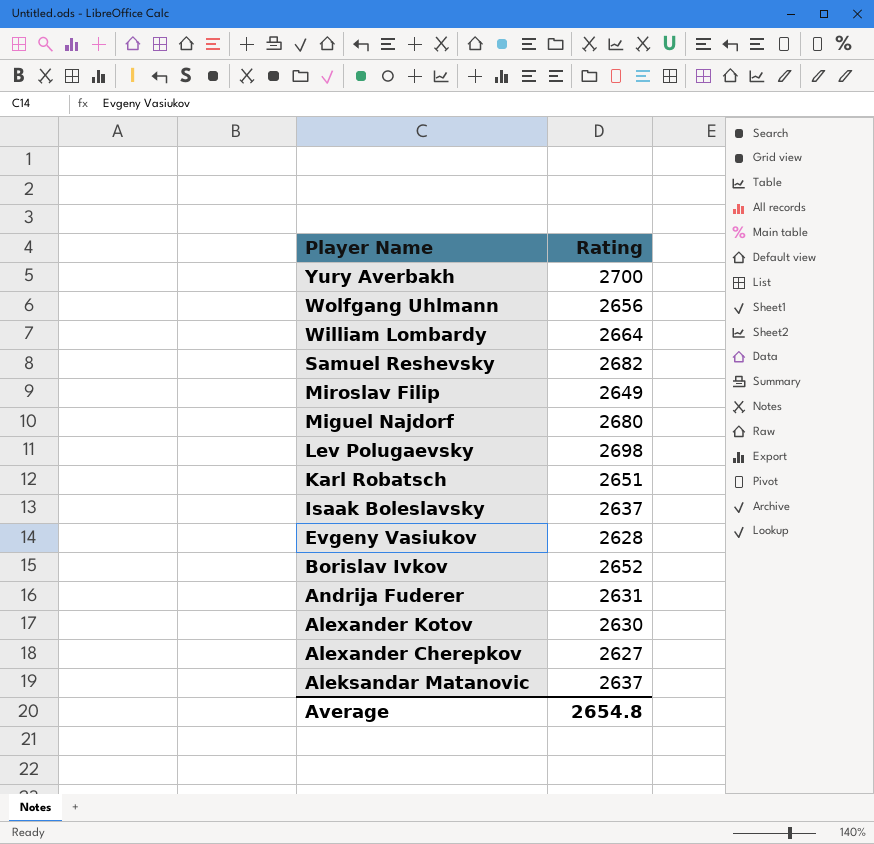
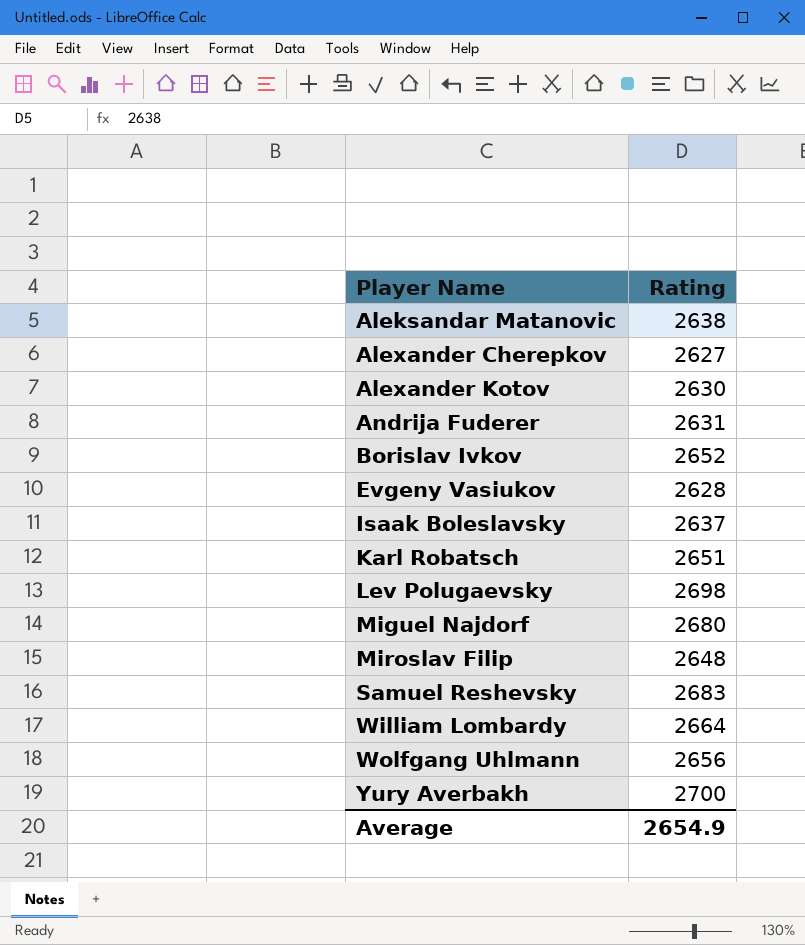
row order: Player Name descending -> Player Name ascending
Aleksandar Matanovic | Rating: 2637 -> 2638
Miroslav Filip | Rating: 2649 -> 2648
Samuel Reshevsky | Rating: 2682 -> 2683
Average | Rating: 2654.8 -> 2654.9

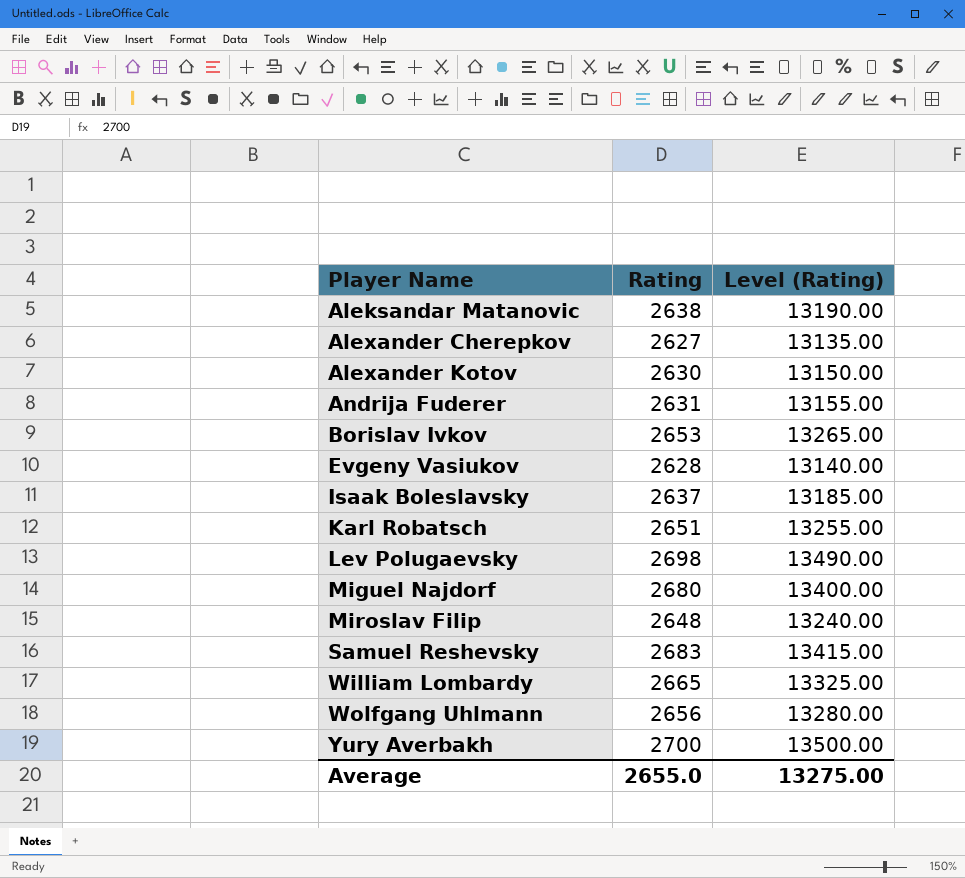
column Level (Rating) | formula: none -> [Rating] * 5
Borislav Ivkov | Rating: 2652 -> 2653
William Lombardy | Rating: 2664 -> 2665
Average | Rating: 2654.9 -> 2655.0

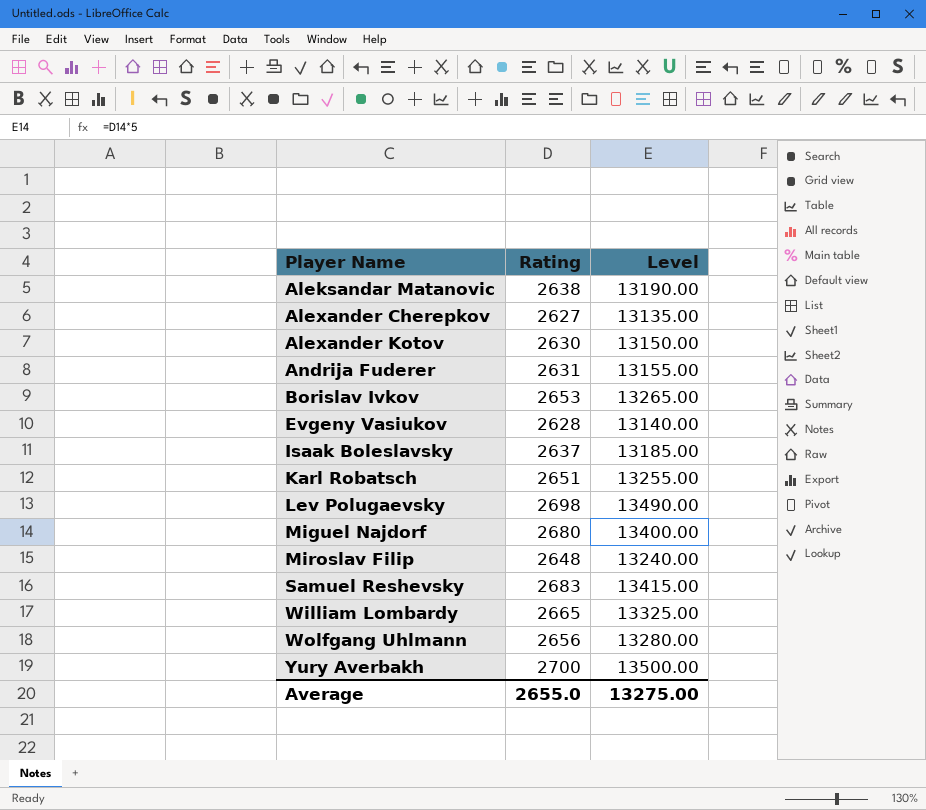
column name: Level (Rating) -> Level

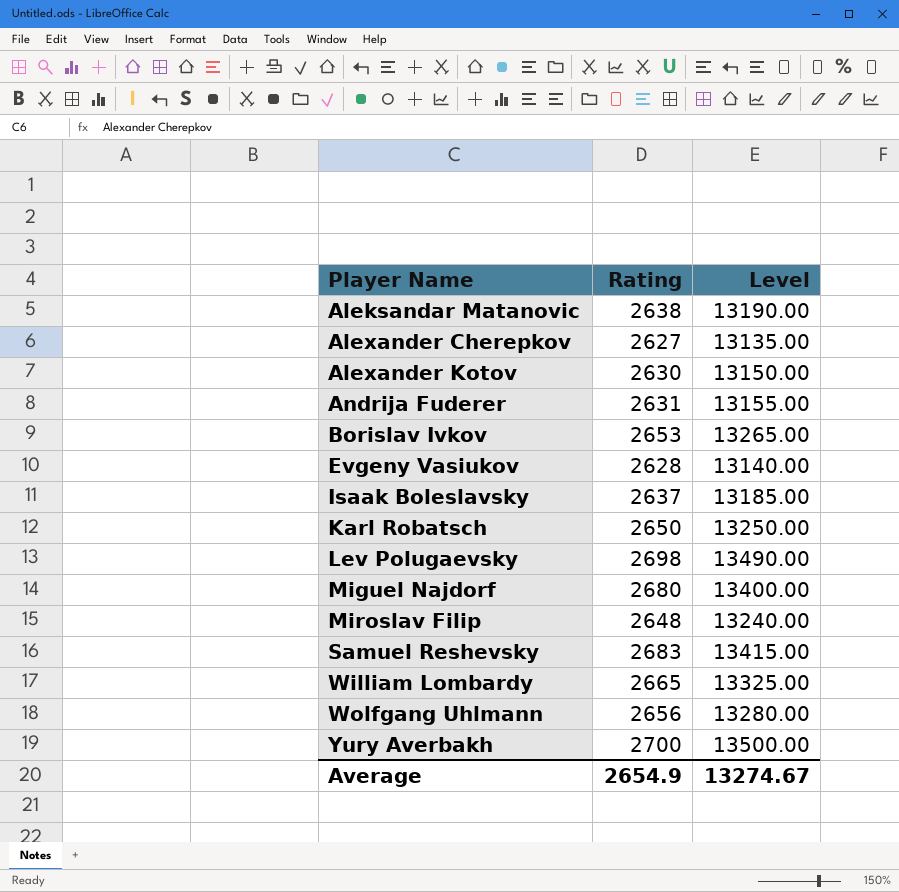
Karl Robatsch | Rating: 2651 -> 2650
Karl Robatsch | Level: 13255.00 -> 13250.00
Average | Rating: 2655.0 -> 2654.9
Average | Level: 13275.00 -> 13274.67

